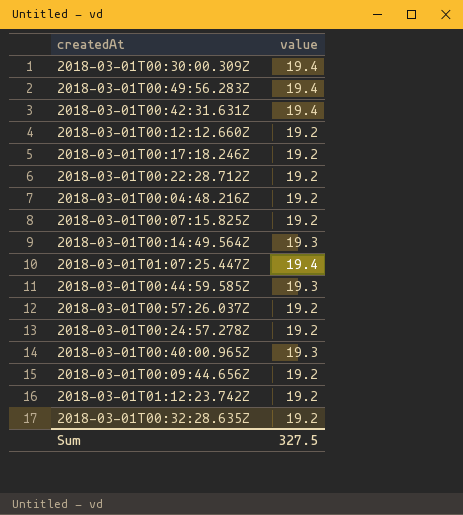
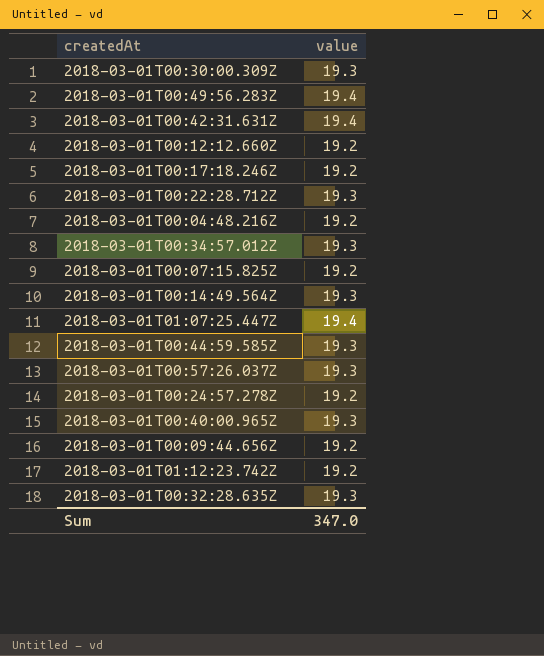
2018-03-01T00:30:00.309Z | value: 19.4 -> 19.3
2018-03-01T00:22:28.712Z | value: 19.2 -> 19.3
row 2018-03-01T00:34:57.012Z: none -> 19.3
2018-03-01T00:57:26.037Z | value: 19.2 -> 19.3
2018-03-01T00:32:28.635Z | value: 19.2 -> 19.3
Sum | value: 327.5 -> 347.0

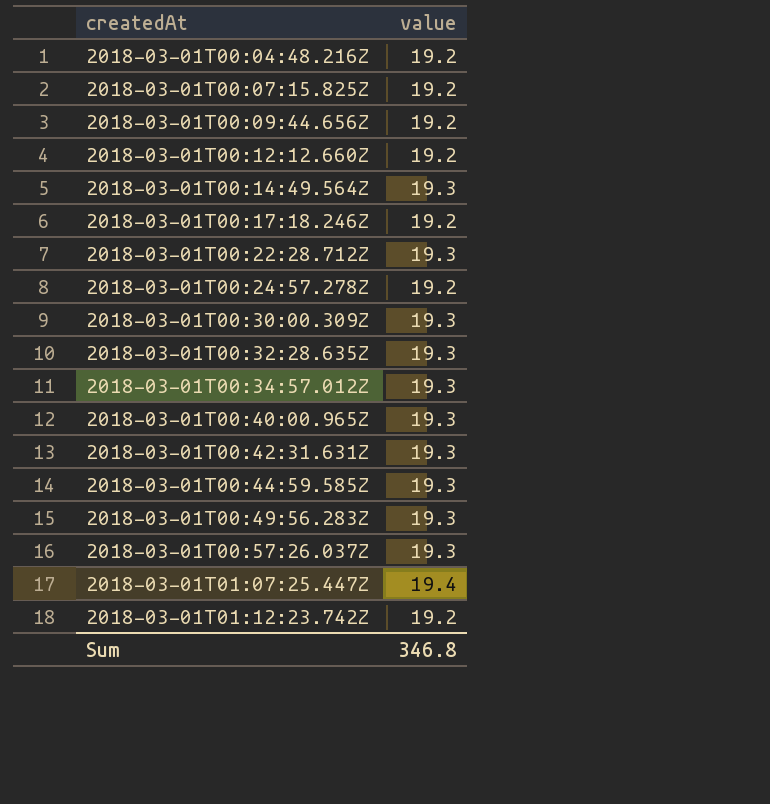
row order: none -> createdAt ascending
2018-03-01T00:42:31.631Z | value: 19.4 -> 19.3
2018-03-01T00:49:56.283Z | value: 19.4 -> 19.3
Sum | value: 347.0 -> 346.8

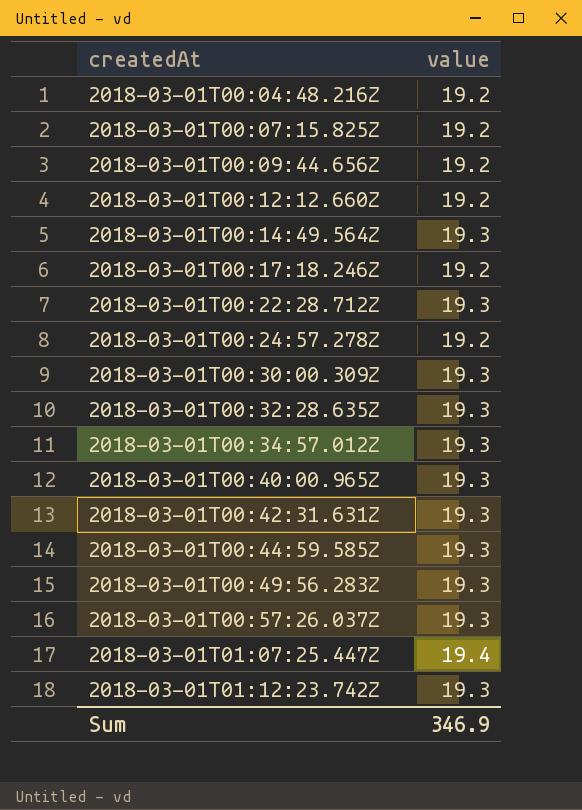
2018-03-01T01:12:23.742Z | value: 19.2 -> 19.3
Sum | value: 346.8 -> 346.9

